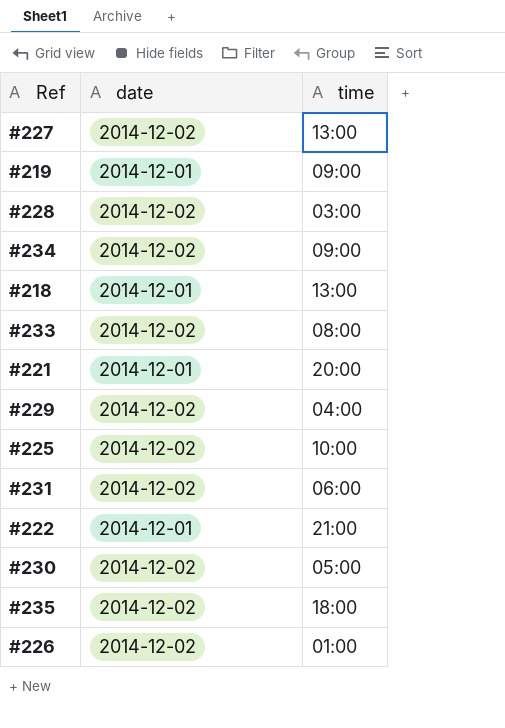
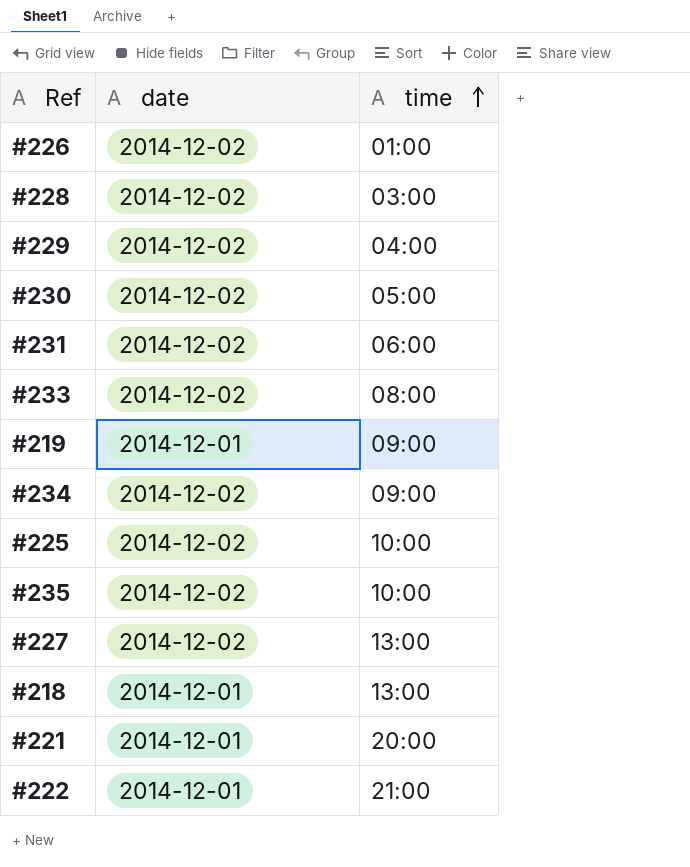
row order: none -> time ascending
#235 | time: 18:00 -> 10:00

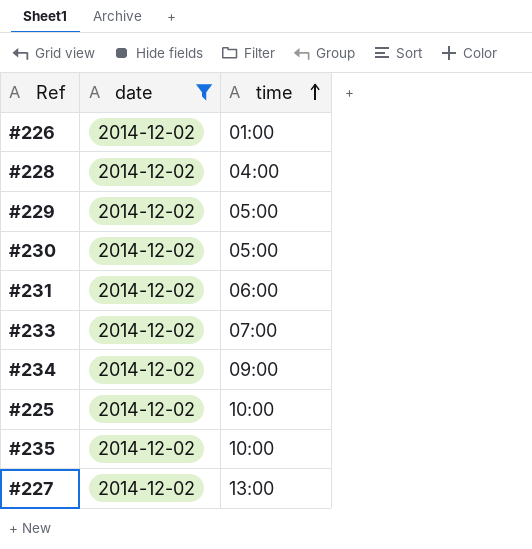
filter: none -> date = 2014-12-02
#228 | time: 03:00 -> 04:00
#229 | time: 04:00 -> 05:00
#233 | time: 08:00 -> 07:00

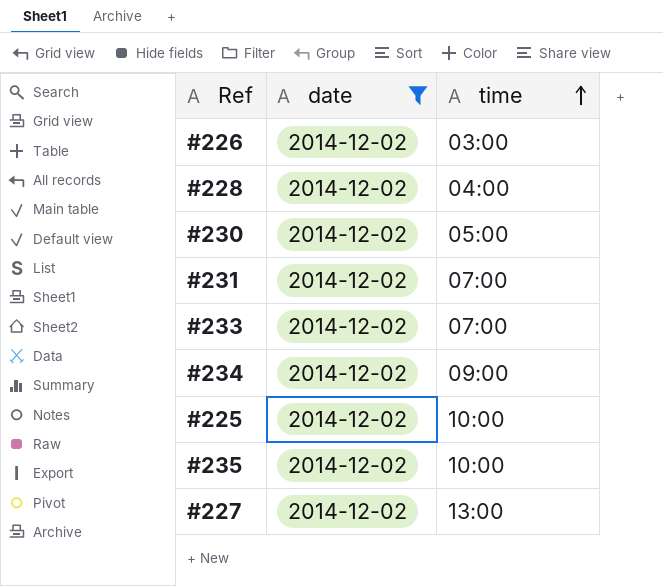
row #229: 2014-12-02 | 05:00 -> none
#226 | time: 01:00 -> 03:00
#231 | time: 06:00 -> 07:00

